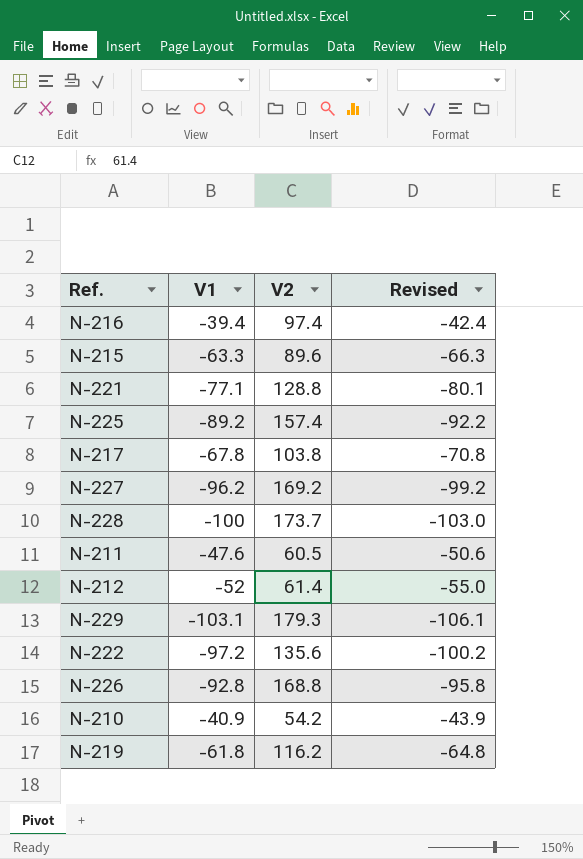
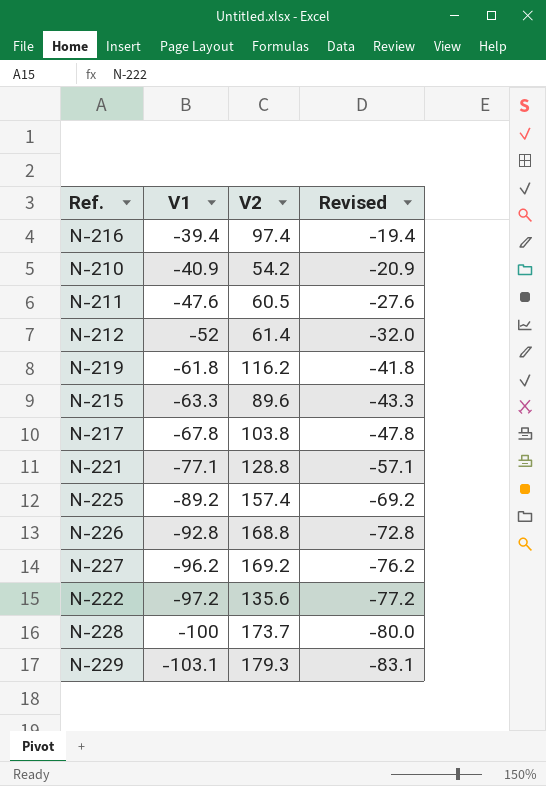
row order: none -> V1 descending
column Revised | formula: [V1] - 3 -> [V1] + 20

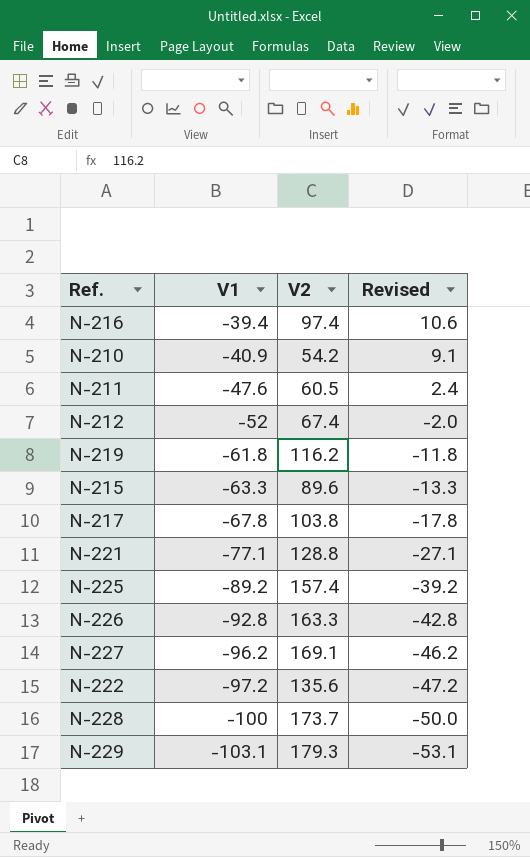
column Revised | formula: [V1] + 20 -> [V1] + 50
N-212 | V2: 61.4 -> 67.4
N-226 | V2: 168.8 -> 163.3
N-227 | V2: 169.2 -> 169.1

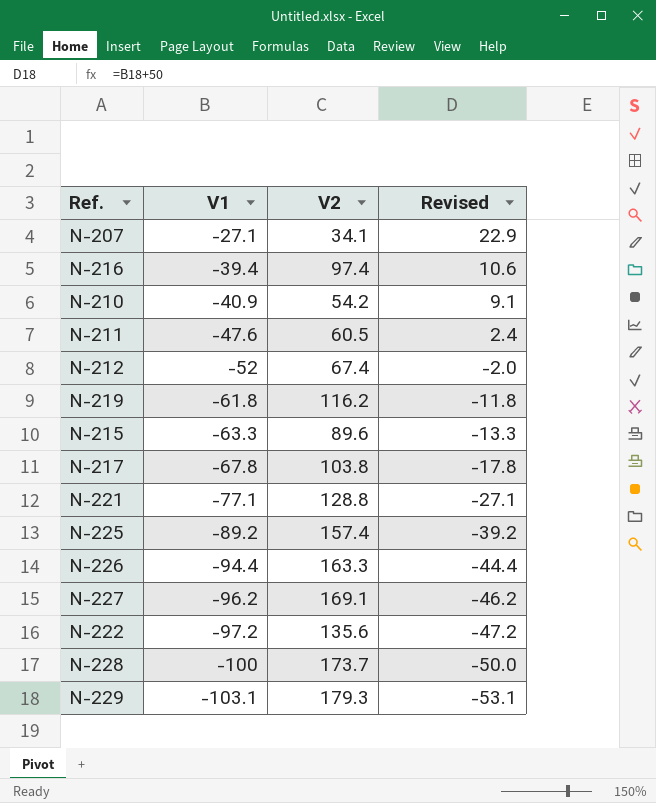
row N-207: none -> -27.1 | 34.1 | 22.9
N-226 | V1: -92.8 -> -94.4
N-226 | Revised: -42.8 -> -44.4

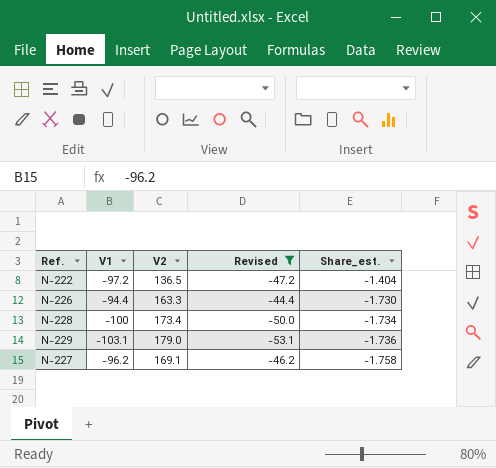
filter: none -> Revised <= -44.4
row order: V1 descending -> Share_est. descending
column Share_est. | formula: none -> [V2] / [V1]
N-222 | V2: 135.6 -> 136.5
N-228 | V2: 173.7 -> 173.4
N-229 | V2: 179.3 -> 179.0

